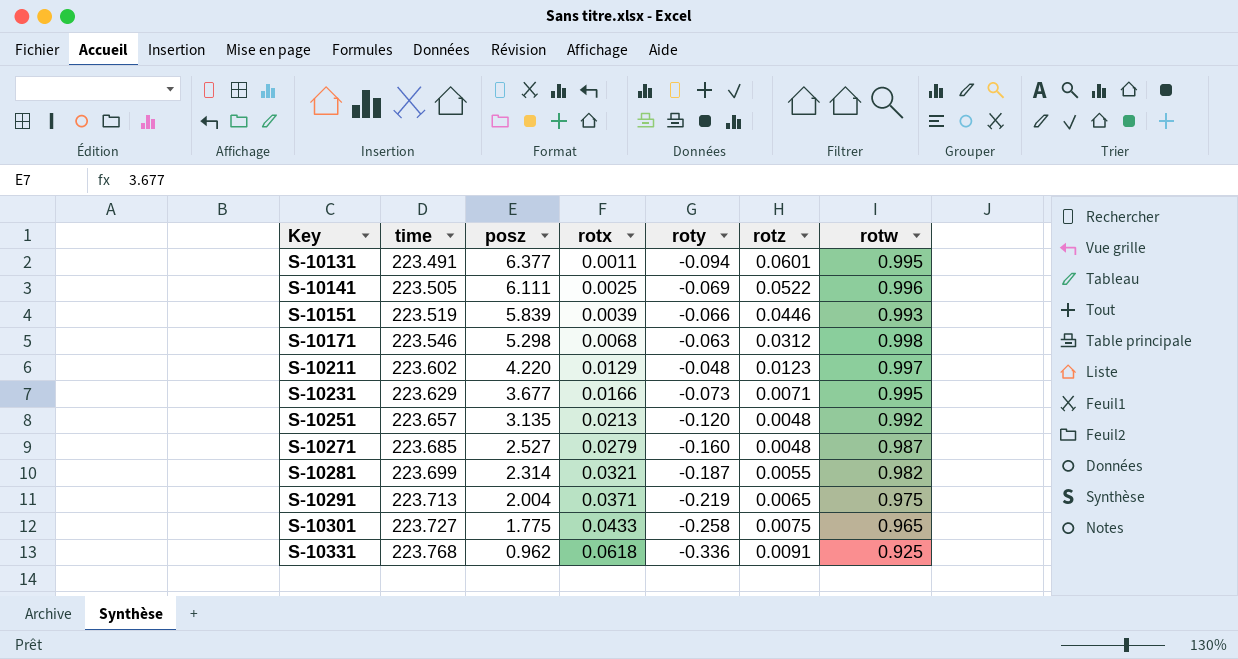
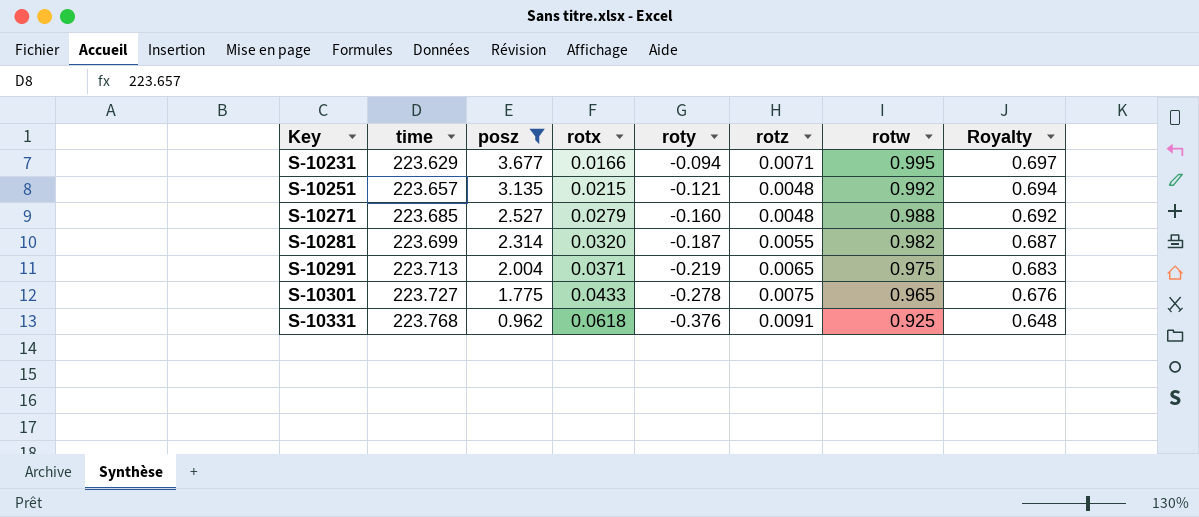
filter: none -> posz <= 3.677
column Royalty | formula: none -> [rotw] * 0.7
S-10231 | roty: -0.073 -> -0.094
S-10251 | rotx: 0.0213 -> 0.0215
S-10251 | roty: -0.120 -> -0.121
S-10271 | rotw: 0.987 -> 0.988
S-10281 | rotx: 0.0321 -> 0.0320
S-10301 | roty: -0.258 -> -0.278
S-10331 | roty: -0.336 -> -0.376

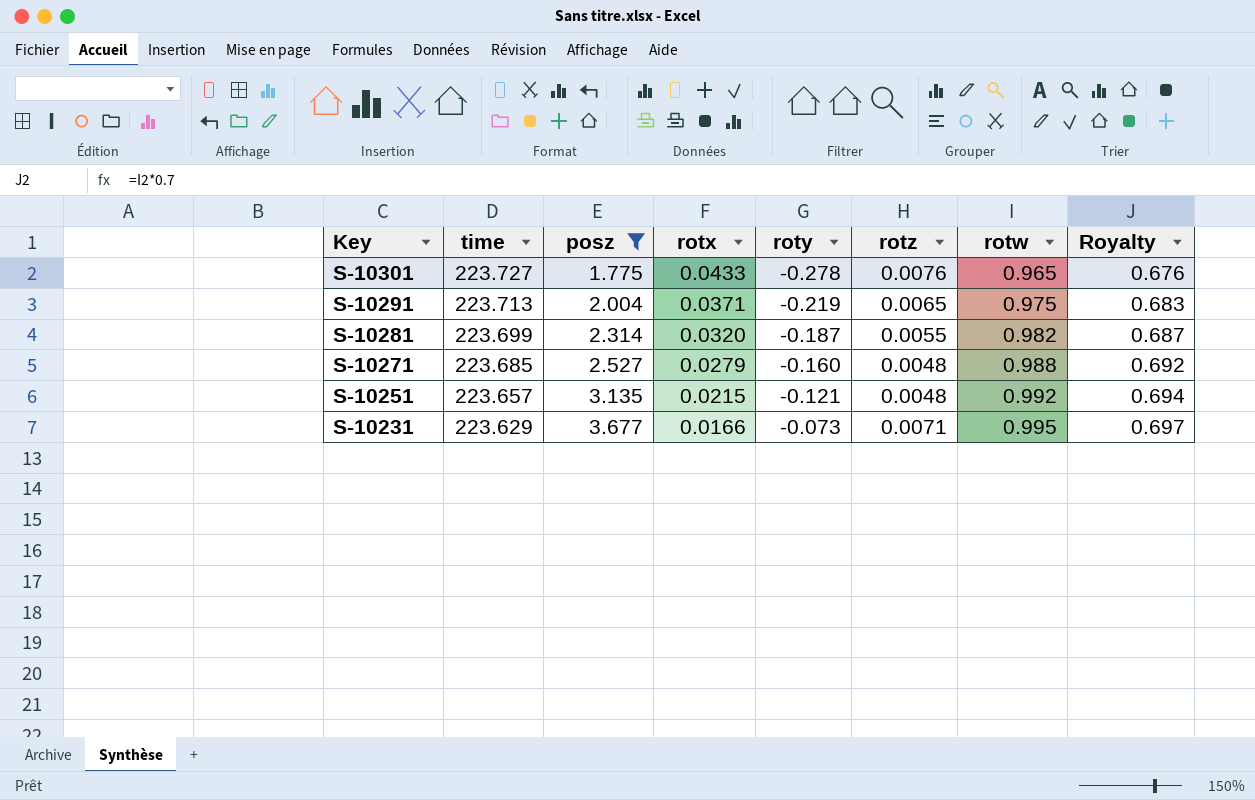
row order: Key ascending -> Key descending
row S-10331: 223.768 | 0.962 | 0.0618 | -0.376 | 0.0091 | 0.925 | 0.648 -> none
S-10301 | rotz: 0.0075 -> 0.0076
S-10231 | roty: -0.094 -> -0.073

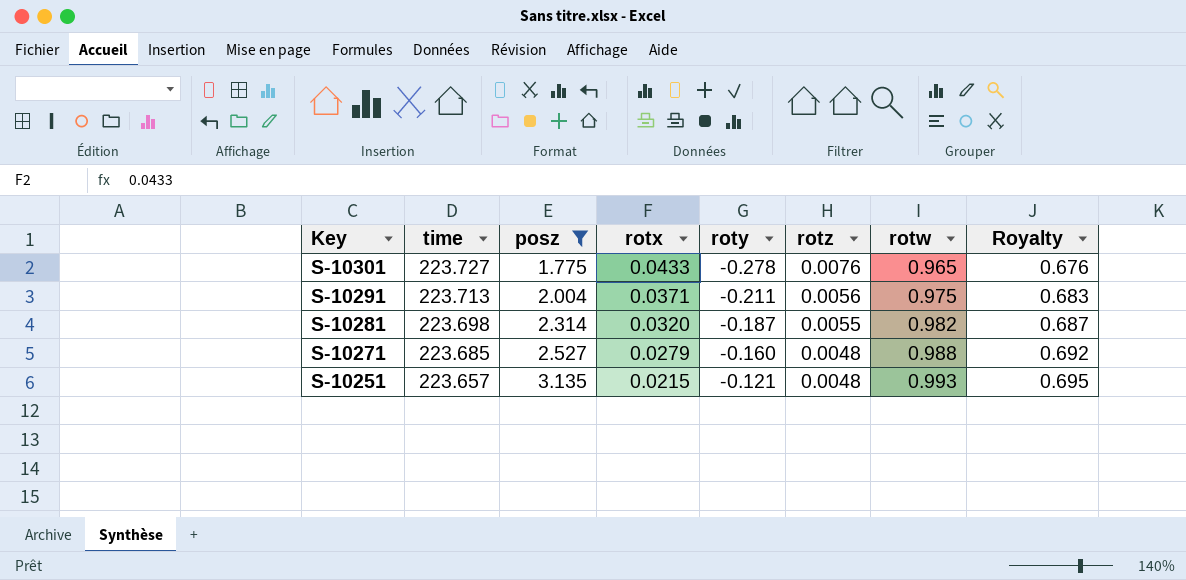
row S-10231: 223.629 | 3.677 | 0.0166 | -0.073 | 0.0071 | 0.995 | 0.697 -> none
S-10291 | roty: -0.219 -> -0.211
S-10291 | rotz: 0.0065 -> 0.0056
S-10281 | time: 223.699 -> 223.698
S-10251 | rotw: 0.992 -> 0.993
S-10251 | Royalty: 0.694 -> 0.695

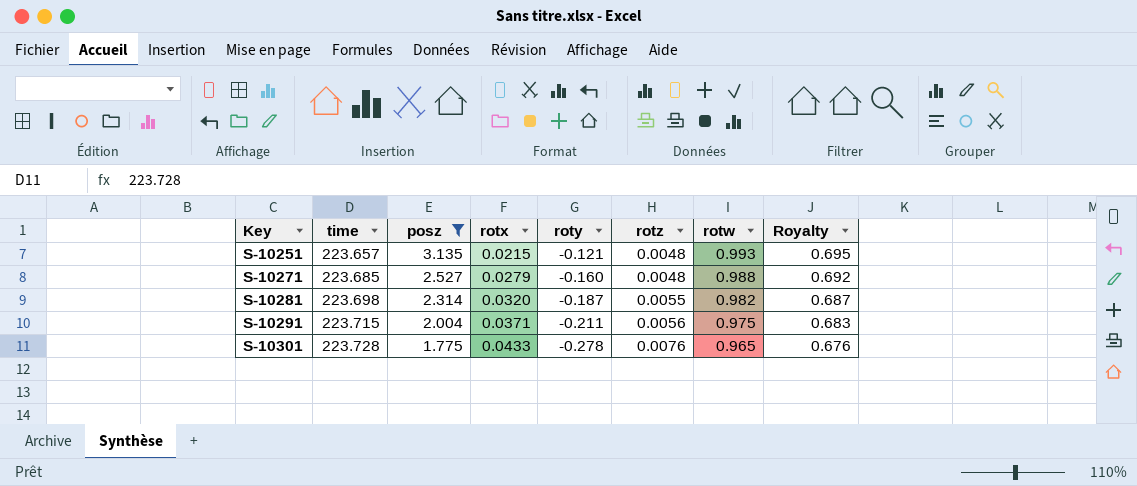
row order: Key descending -> Key ascending
S-10291 | time: 223.713 -> 223.715
S-10301 | time: 223.727 -> 223.728

